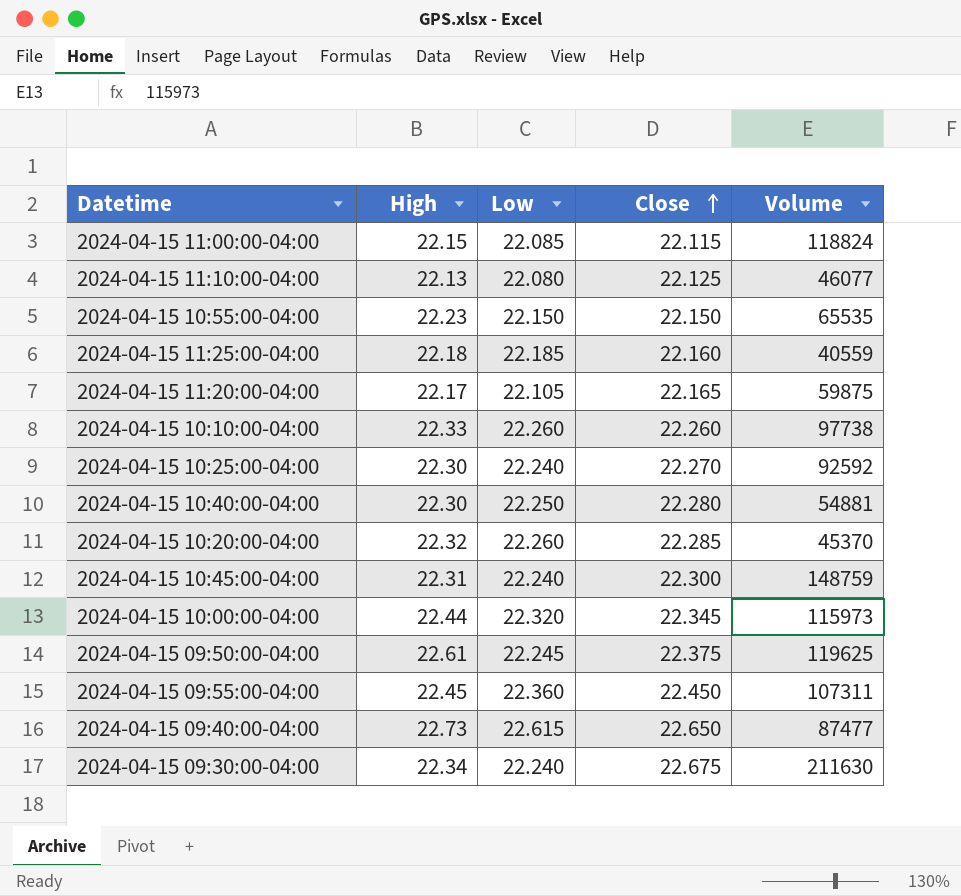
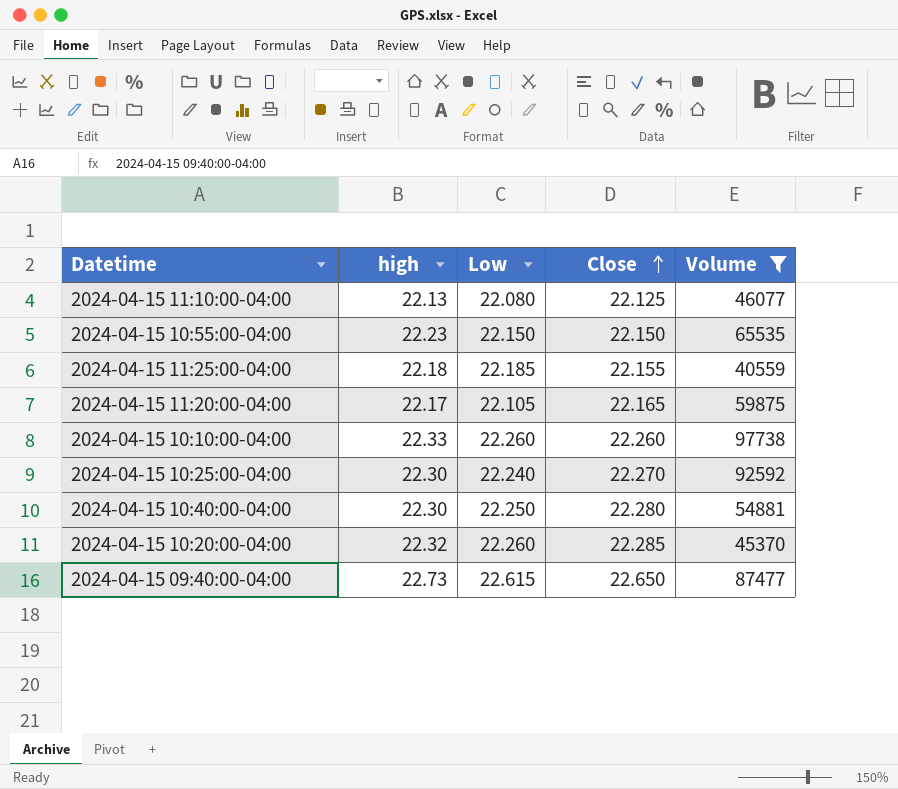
filter: none -> Volume <= 97738
column name: High -> high
2024-04-15 11:25:00-04:00 | Close: 22.160 -> 22.155

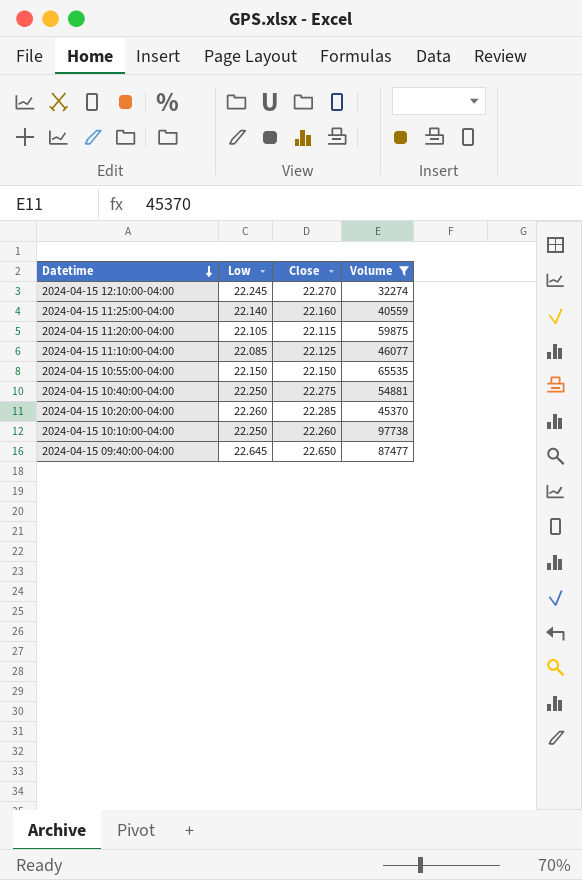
row order: Close ascending -> Datetime descending
column high | position: 2 -> none
row 2024-04-15 10:25:00-04:00: 22.30 | 22.240 | 22.270 | 92592 -> none
row 2024-04-15 12:10:00-04:00: none -> 22.245 | 22.270 | 32274
2024-04-15 11:25:00-04:00 | Low: 22.185 -> 22.140
2024-04-15 11:25:00-04:00 | Close: 22.155 -> 22.160
2024-04-15 11:20:00-04:00 | Close: 22.165 -> 22.115
2024-04-15 11:10:00-04:00 | Low: 22.080 -> 22.085
2024-04-15 10:40:00-04:00 | Close: 22.280 -> 22.275
2024-04-15 10:10:00-04:00 | Low: 22.260 -> 22.250
2024-04-15 09:40:00-04:00 | Low: 22.615 -> 22.645

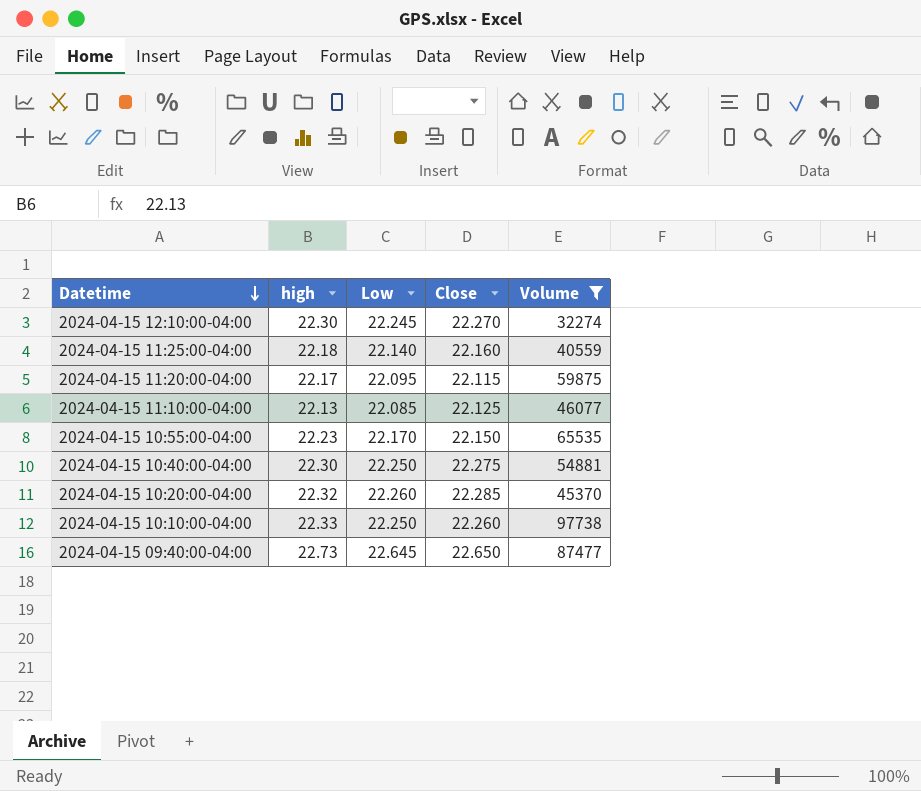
column high | position: none -> 2
2024-04-15 11:20:00-04:00 | Low: 22.105 -> 22.095
2024-04-15 10:55:00-04:00 | Low: 22.150 -> 22.170

